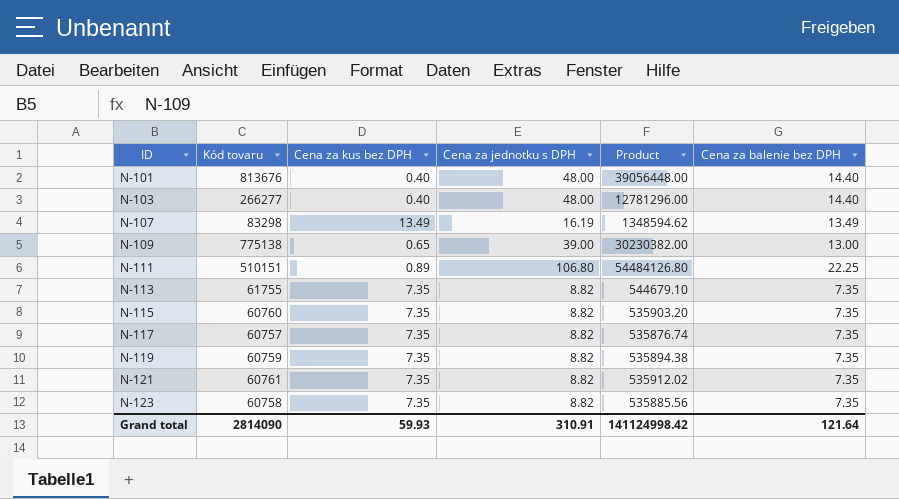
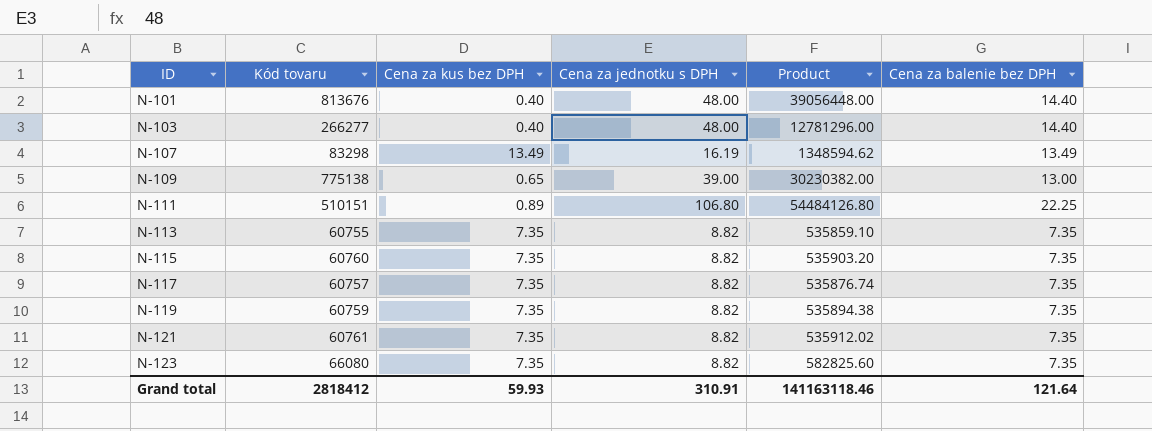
N-113 | Kód tovaru: 61755 -> 60755
N-113 | Product: 544679.10 -> 535859.10
N-123 | Kód tovaru: 60758 -> 66080
N-123 | Product: 535885.56 -> 582825.60
Grand total | Kód tovaru: 2814090 -> 2818412
Grand total | Product: 141124998.42 -> 141163118.46

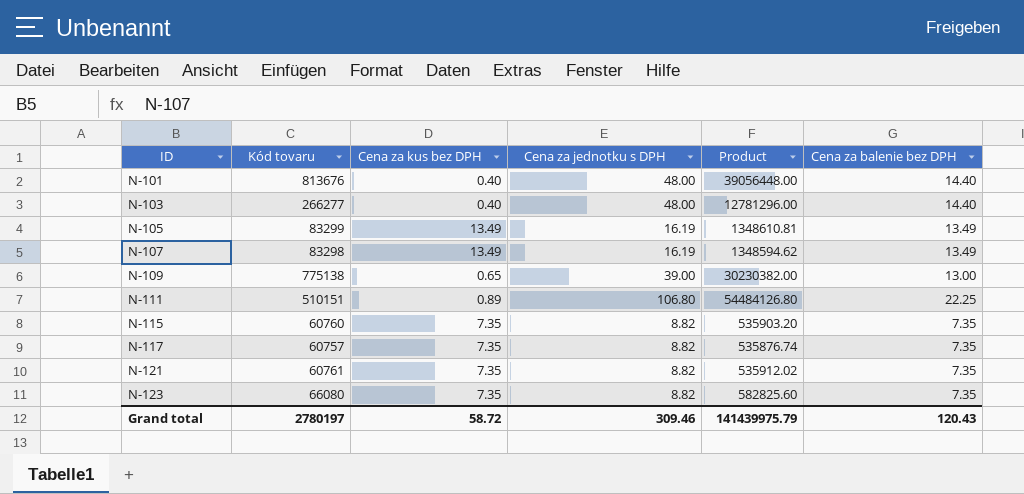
row N-113: 60755 | 7.35 | 8.82 | 535859.10 | 7.35 -> none
row N-119: 60759 | 7.35 | 8.82 | 535894.38 | 7.35 -> none
row N-105: none -> 83299 | 13.49 | 16.19 | 1348610.81 | 13.49
Grand total | Kód tovaru: 2818412 -> 2780197
Grand total | Cena za kus bez DPH: 59.93 -> 58.72
Grand total | Cena za jednotku s DPH: 310.91 -> 309.46
Grand total | Product: 141163118.46 -> 141439975.79
Grand total | Cena za balenie bez DPH: 121.64 -> 120.43

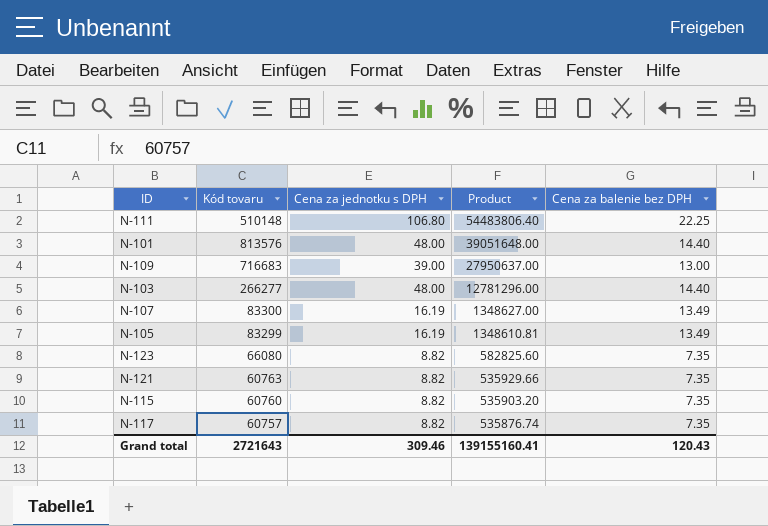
row order: ID ascending -> Product descending
column Cena za kus bez DPH | position: 3 -> none
N-111 | Kód tovaru: 510151 -> 510148
N-111 | Product: 54484126.80 -> 54483806.40
N-101 | Kód tovaru: 813676 -> 813576
N-101 | Product: 39056448.00 -> 39051648.00
N-109 | Kód tovaru: 775138 -> 716683
N-109 | Product: 30230382.00 -> 27950637.00
N-107 | Kód tovaru: 83298 -> 83300
N-107 | Product: 1348594.62 -> 1348627.00
N-121 | Kód tovaru: 60761 -> 60763
N-121 | Product: 535912.02 -> 535929.66
Grand total | Kód tovaru: 2780197 -> 2721643
Grand total | Product: 141439975.79 -> 139155160.41

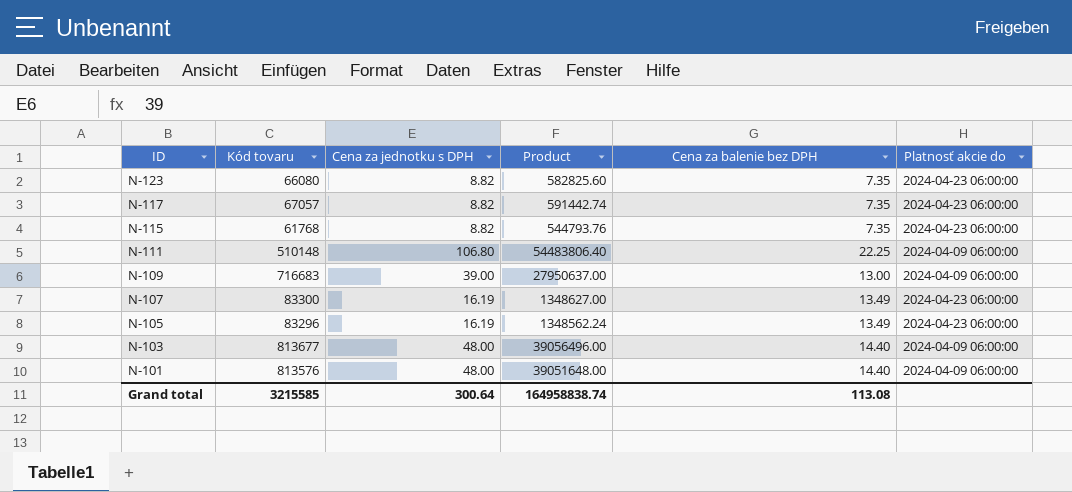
row order: Product descending -> ID descending
column Platnosť akcie do | position: none -> 6
row N-121: 60763 | 8.82 | 535929.66 | 7.35 -> none
N-117 | Kód tovaru: 60757 -> 67057
N-117 | Product: 535876.74 -> 591442.74
N-115 | Kód tovaru: 60760 -> 61768
N-115 | Product: 535903.20 -> 544793.76
N-105 | Kód tovaru: 83299 -> 83296
N-105 | Product: 1348610.81 -> 1348562.24
N-103 | Kód tovaru: 266277 -> 813677
N-103 | Product: 12781296.00 -> 39056496.00
Grand total | Kód tovaru: 2721643 -> 3215585
Grand total | Cena za jednotku s DPH: 309.46 -> 300.64
Grand total | Product: 139155160.41 -> 164958838.74
Grand total | Cena za balenie bez DPH: 120.43 -> 113.08

